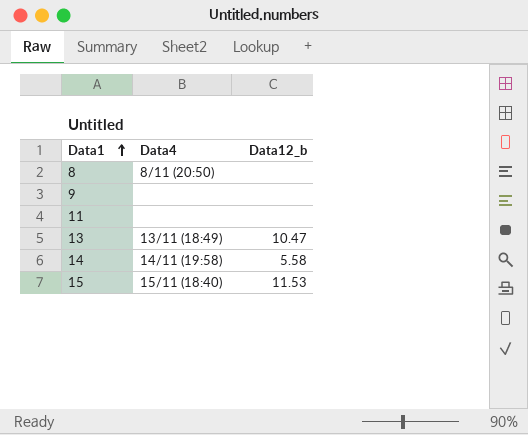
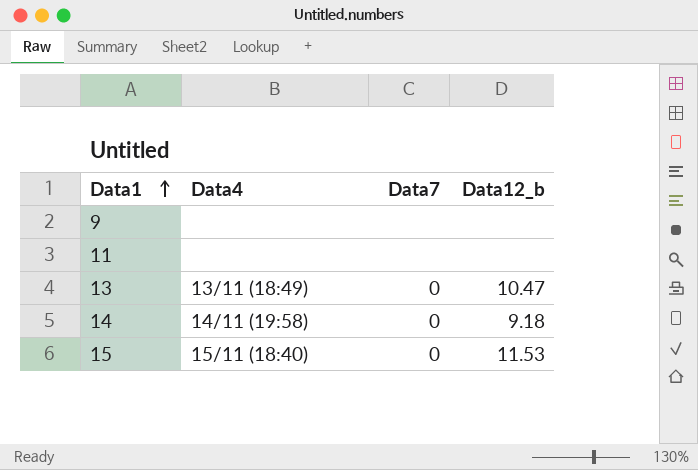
column Data7 | position: none -> 3
row 8: 8/11 (20:50) | none -> none
14 | Data12_b: 5.58 -> 9.18

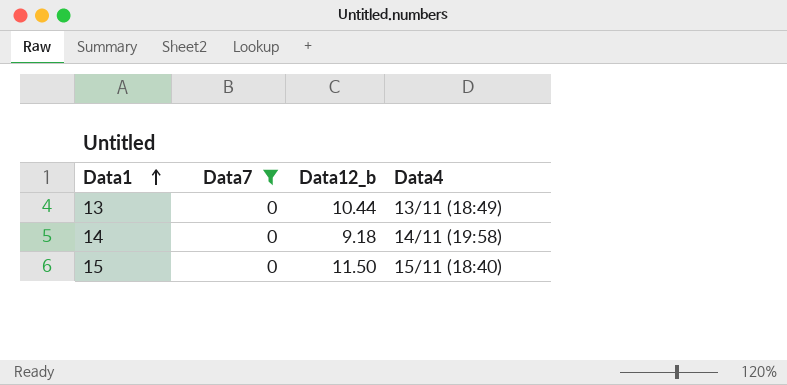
filter: none -> Data7 = 0
column Data4 | position: 2 -> 4
13 | Data12_b: 10.47 -> 10.44
15 | Data12_b: 11.53 -> 11.50

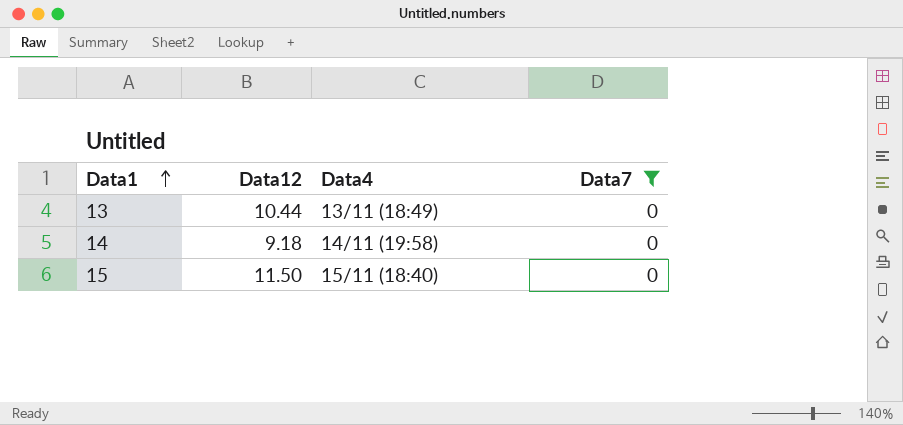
column name: Data12_b -> Data12
column Data7 | position: 2 -> 4

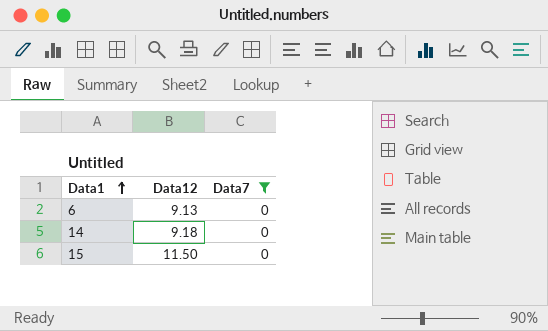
column Data4 | position: 3 -> none
row 13: 10.44 | 13/11 (18:49) | 0 -> none
row 6: none -> 9.13 | 0

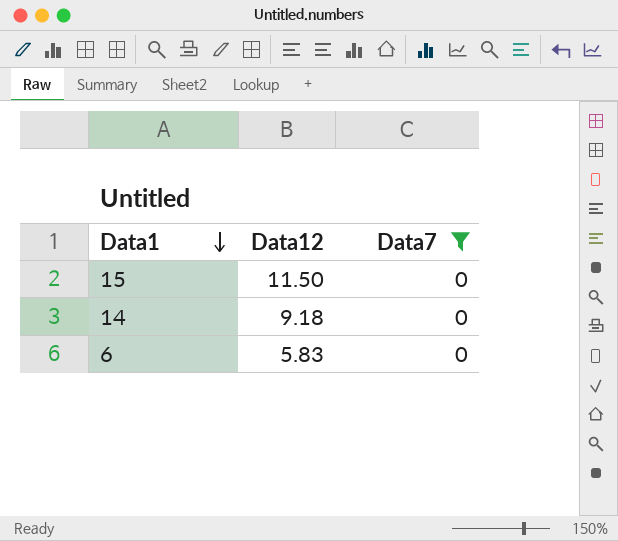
row order: Data1 ascending -> Data1 descending
6 | Data12: 9.13 -> 5.83

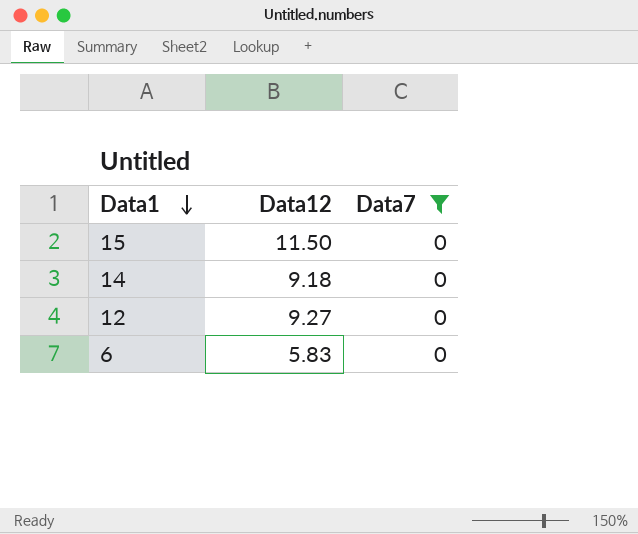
row 12: none -> 9.27 | 0

